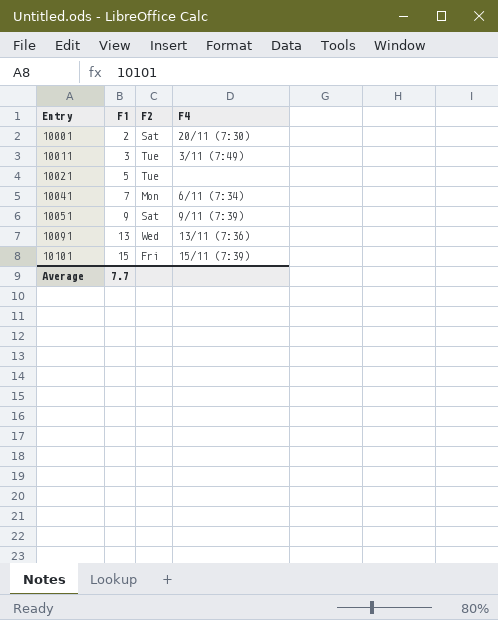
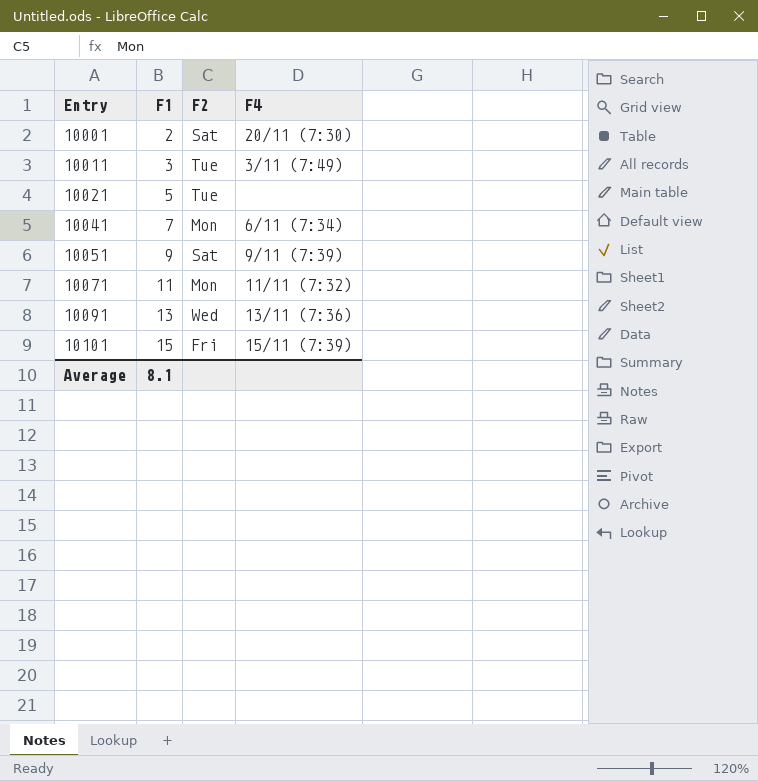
row 10071: none -> 11 | Mon | 11/11 (7:32)
Average | F1: 7.7 -> 8.1

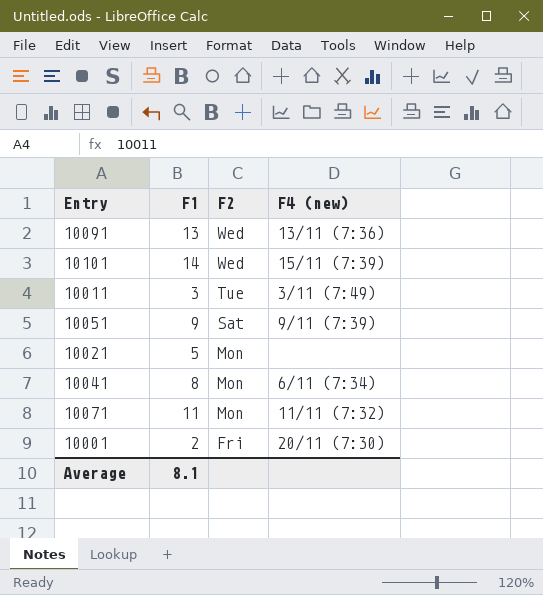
row order: Entry ascending -> F2 descending
column name: F4 -> F4 (new)
10101 | F1: 15 -> 14
10101 | F2: Fri -> Wed
10021 | F2: Tue -> Mon
10041 | F1: 7 -> 8
10001 | F2: Sat -> Fri

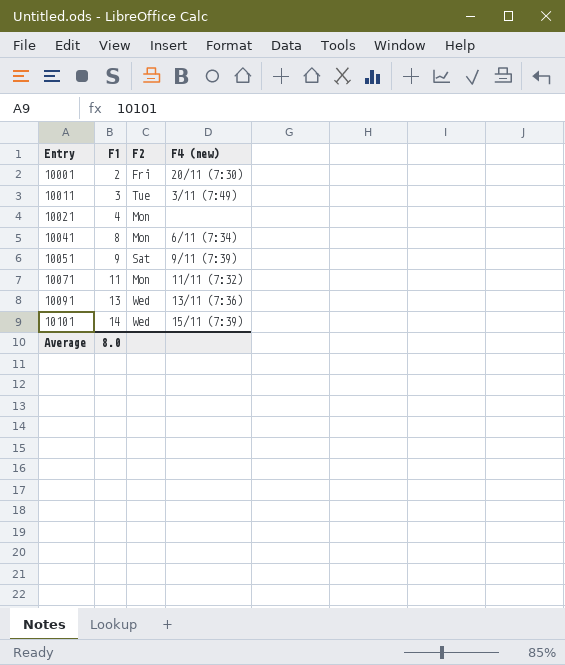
row order: F2 descending -> Entry ascending
10021 | F1: 5 -> 4
Average | F1: 8.1 -> 8.0

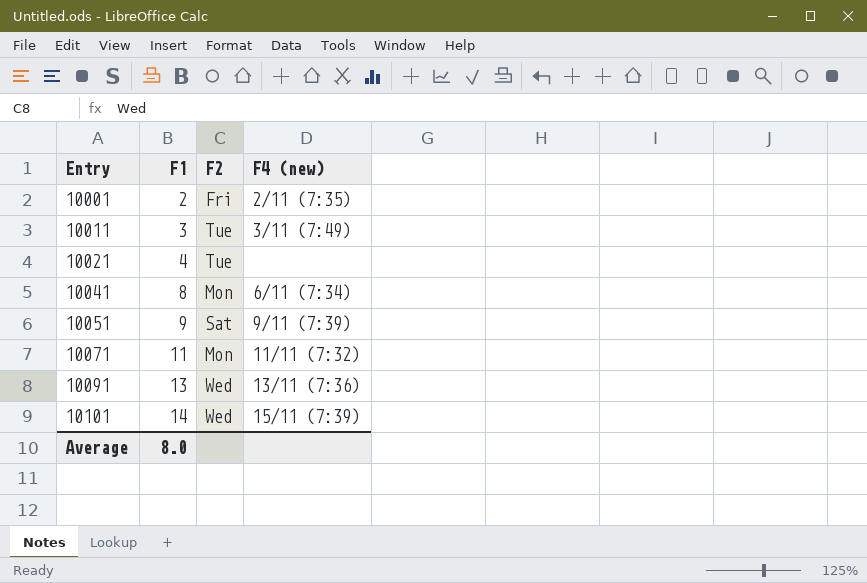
10001 | F4 (new): 20/11 (7:30) -> 2/11 (7:35)
10021 | F2: Mon -> Tue

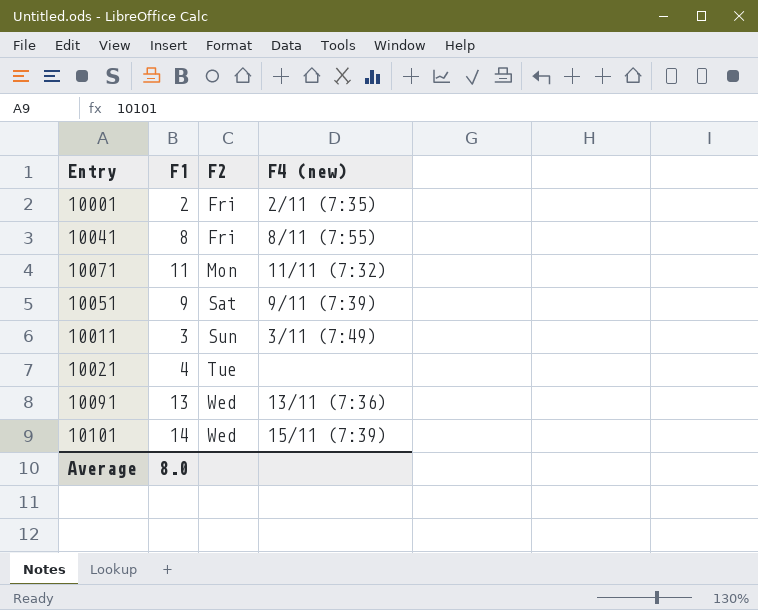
row order: Entry ascending -> F2 ascending
10041 | F2: Mon -> Fri
10041 | F4 (new): 6/11 (7:34) -> 8/11 (7:55)
10011 | F2: Tue -> Sun

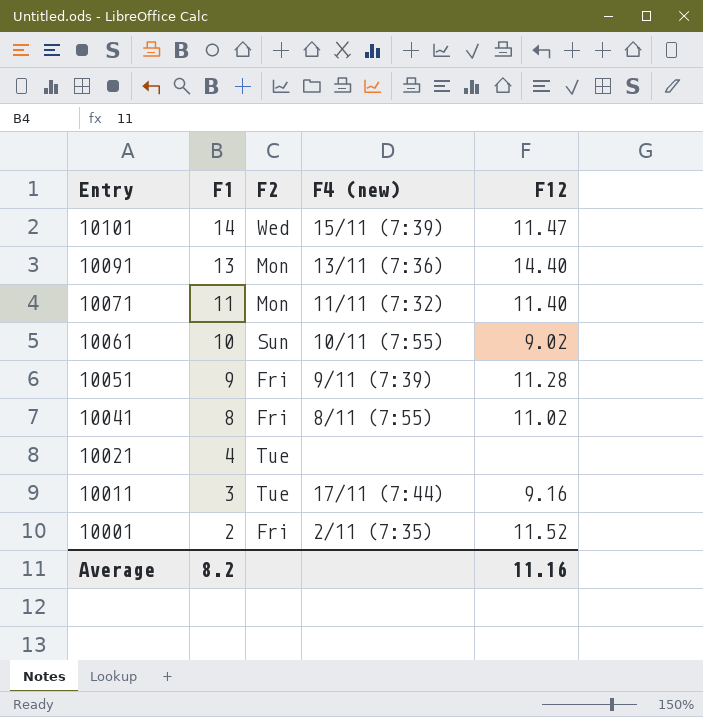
row order: F2 ascending -> Entry descending
column F12 | position: none -> 5
10091 | F2: Wed -> Mon
row 10061: none -> 10 | Sun | 10/11 (7:55) | 9.02
10051 | F2: Sat -> Fri
10011 | F2: Sun -> Tue
10011 | F4 (new): 3/11 (7:49) -> 17/11 (7:44)
Average | F1: 8.0 -> 8.2

